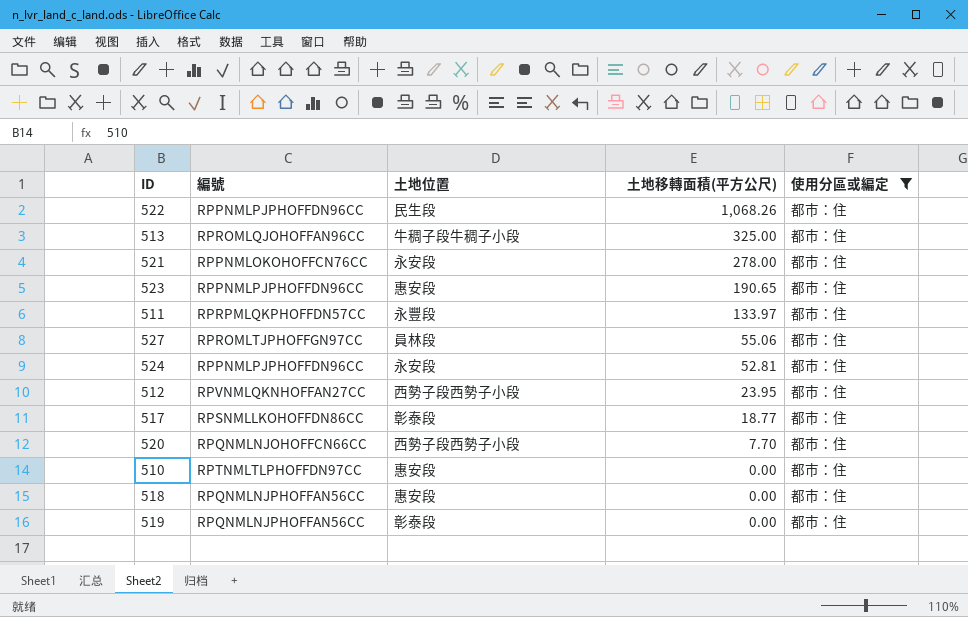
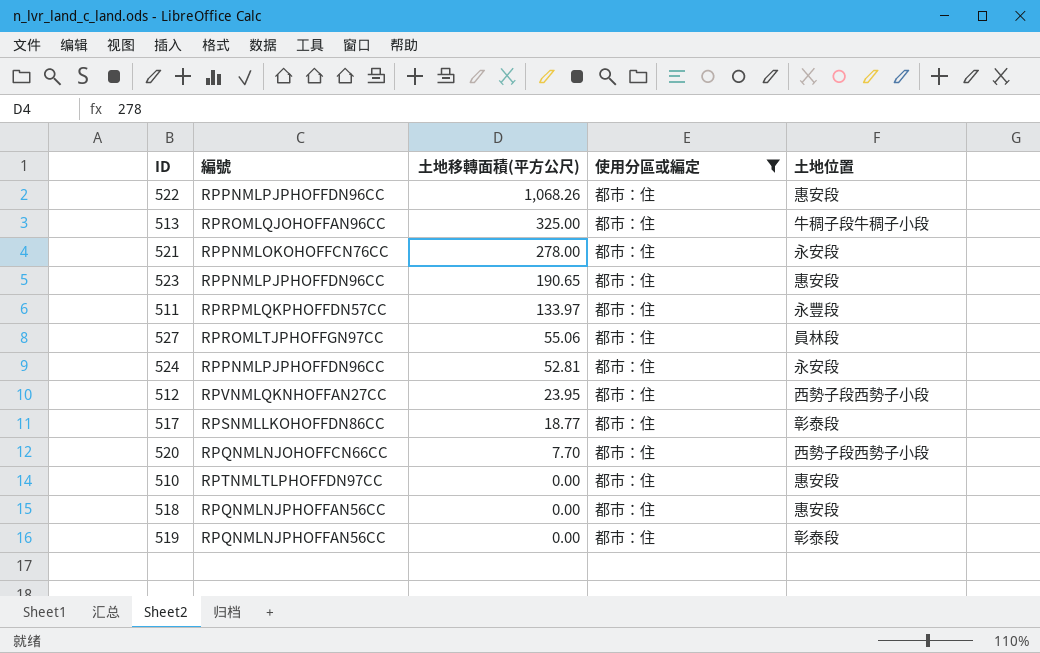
column 土地位置 | position: 3 -> 5
522 | 土地位置: 民生段 -> 惠安段

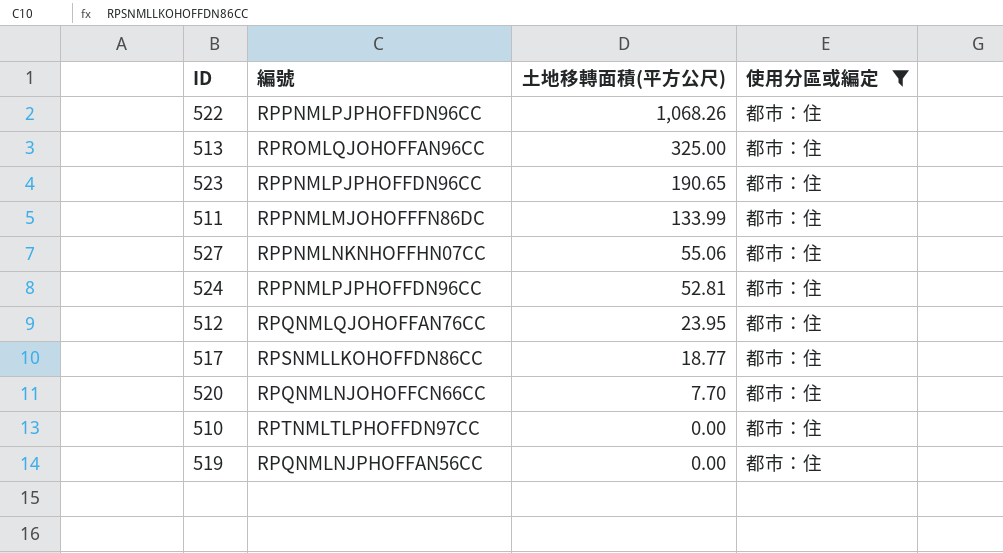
column 土地位置 | position: 5 -> none
row 521: RPPNMLOKOHOFFCN76CC | 278.00 | 都市：住 | 永安段 -> none
row 518: RPQNMLNJPHOFFAN56CC | 0.00 | 都市：住 | 惠安段 -> none
511 | 編號: RPRPMLQKPHOFFDN57CC -> RPPNMLMJOHOFFFN86DC
511 | 土地移轉面積(平方公尺): 133.97 -> 133.99
527 | 編號: RPROMLTJPHOFFGN97CC -> RPPNMLNKNHOFFHN07CC
512 | 編號: RPVNMLQKNHOFFAN27CC -> RPQNMLQJOHOFFAN76CC

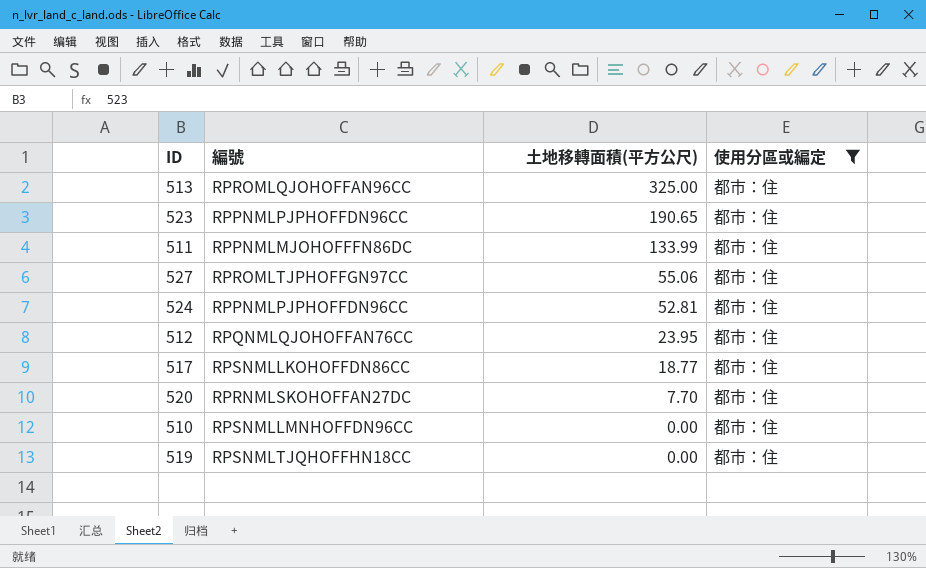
row 522: RPPNMLPJPHOFFDN96CC | 1,068.26 | 都市：住 -> none
527 | 編號: RPPNMLNKNHOFFHN07CC -> RPROMLTJPHOFFGN97CC
520 | 編號: RPQNMLNJOHOFFCN66CC -> RPRNMLSKOHOFFAN27DC
510 | 編號: RPTNMLTLPHOFFDN97CC -> RPSNMLLMNHOFFDN96CC
519 | 編號: RPQNMLNJPHOFFAN56CC -> RPSNMLTJQHOFFHN18CC

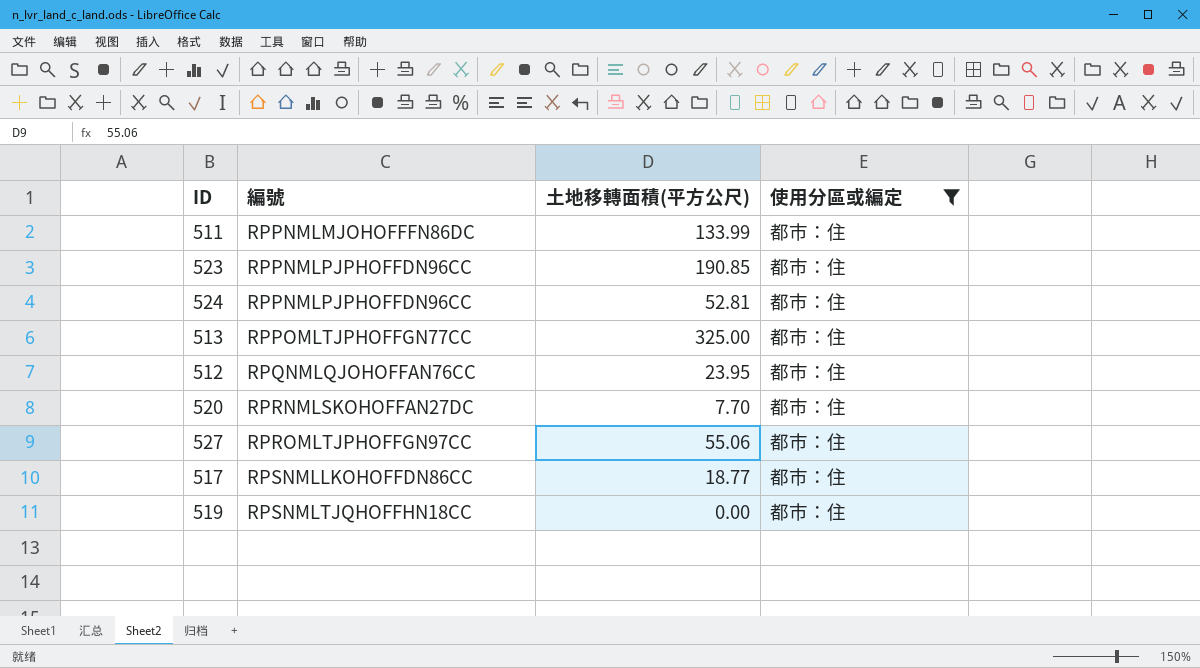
row order: 土地移轉面積(平方公尺) descending -> 編號 ascending
row 510: RPSNMLLMNHOFFDN96CC | 0.00 | 都市：住 -> none
523 | 土地移轉面積(平方公尺): 190.65 -> 190.85
513 | 編號: RPROMLQJOHOFFAN96CC -> RPPOMLTJPHOFFGN77CC

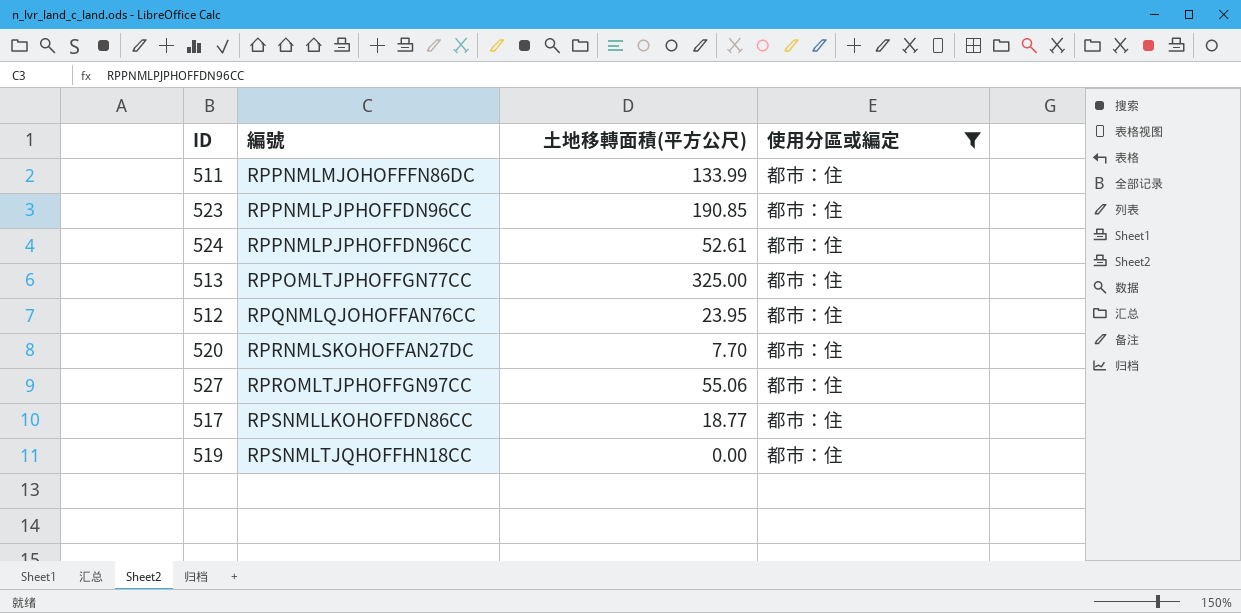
524 | 土地移轉面積(平方公尺): 52.81 -> 52.61

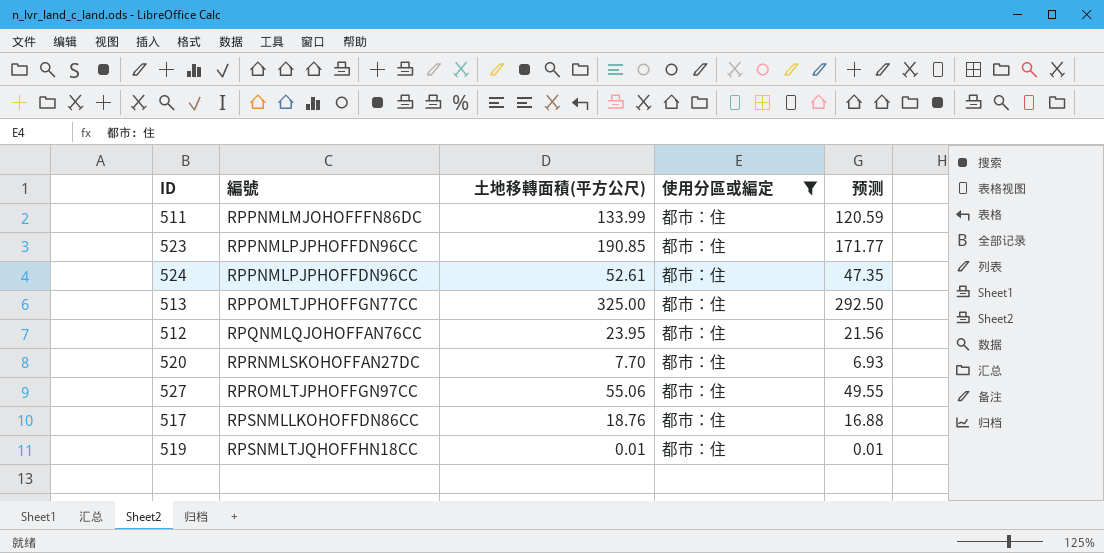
column 预测 | formula: none -> [土地移轉面積(平方公尺)] * 0.9
517 | 土地移轉面積(平方公尺): 18.77 -> 18.76
519 | 土地移轉面積(平方公尺): 0.00 -> 0.01

